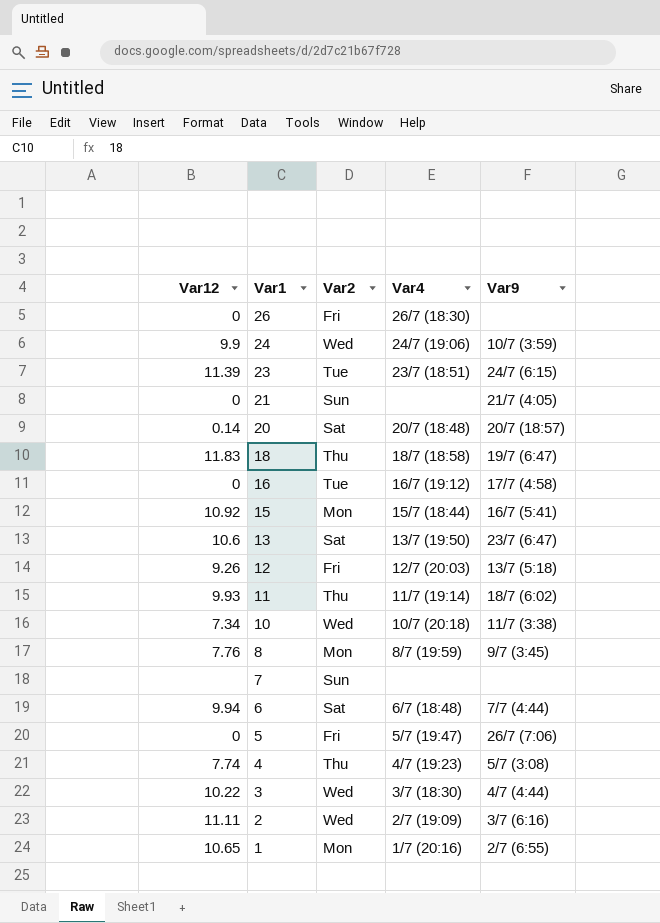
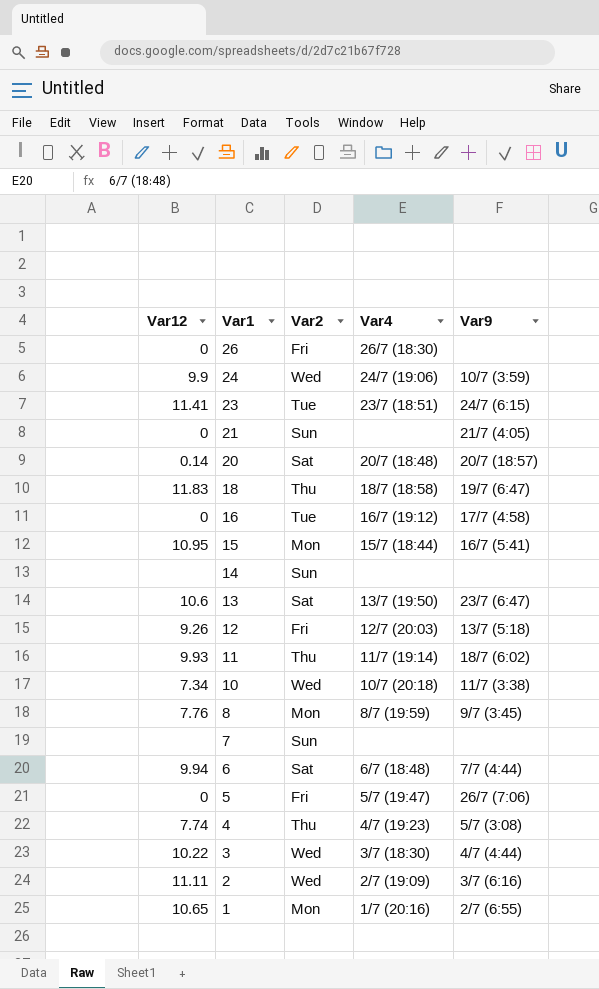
23 | Var12: 11.39 -> 11.41
15 | Var12: 10.92 -> 10.95
row 14: none -> none | Sun | none | none

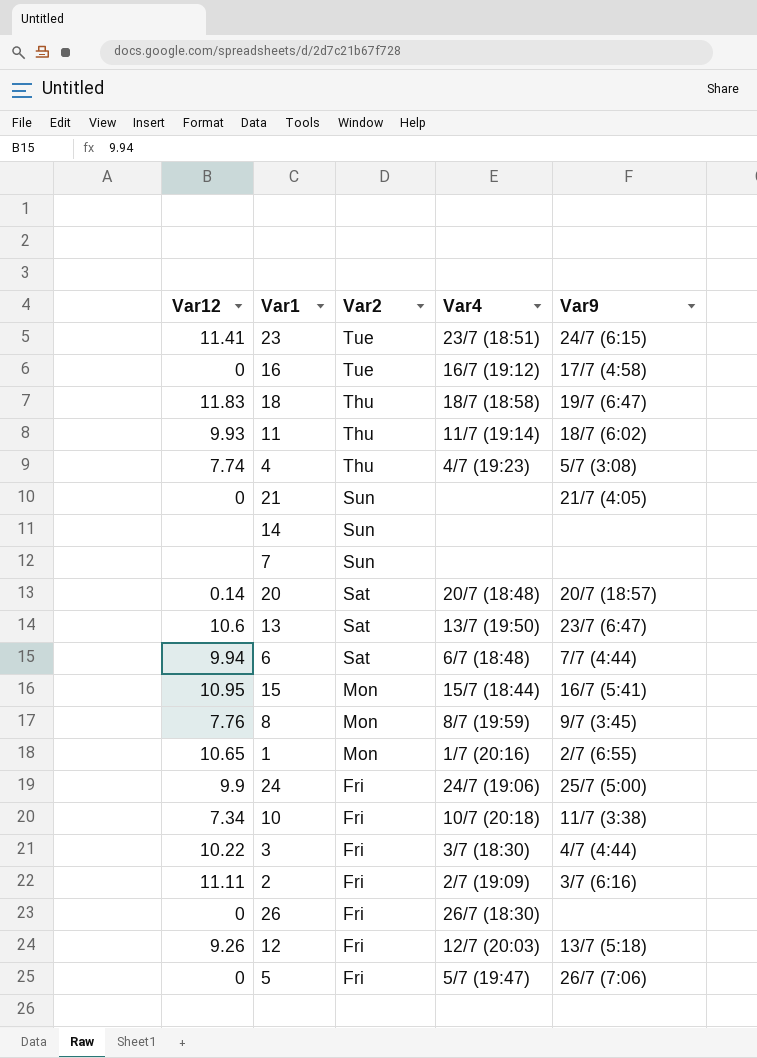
row order: Var1 descending -> Var2 descending
24 | Var2: Wed -> Fri
24 | Var9: 10/7 (3:59) -> 25/7 (5:00)
10 | Var2: Wed -> Fri
3 | Var2: Wed -> Fri
2 | Var2: Wed -> Fri

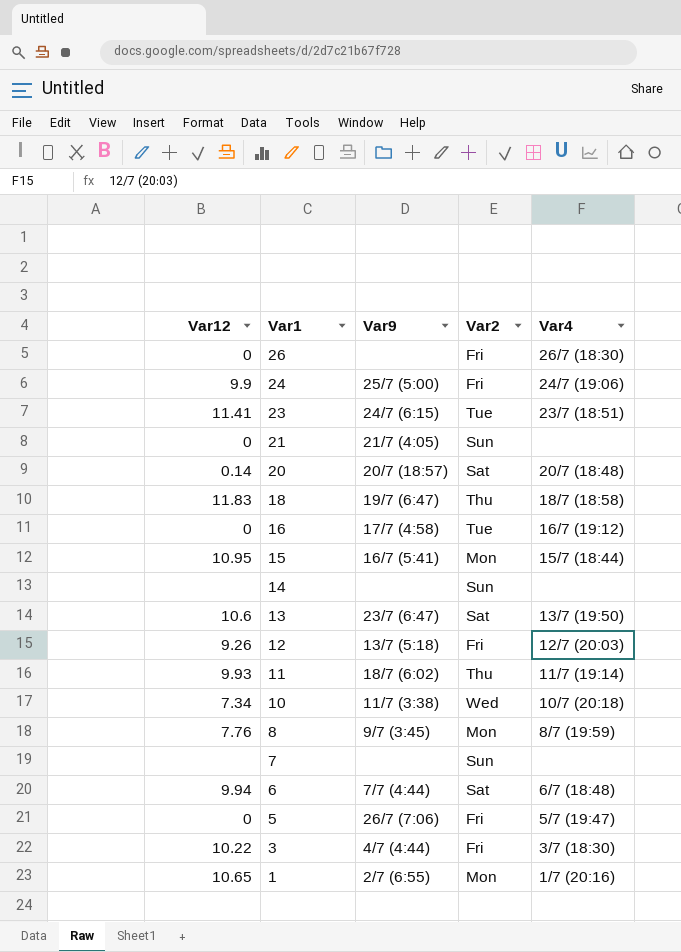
row order: Var2 descending -> Var1 descending
column Var9 | position: 5 -> 3
row 4: 7.74 | Thu | 4/7 (19:23) | 5/7 (3:08) -> none
row 2: 11.11 | Fri | 2/7 (19:09) | 3/7 (6:16) -> none
10 | Var2: Fri -> Wed

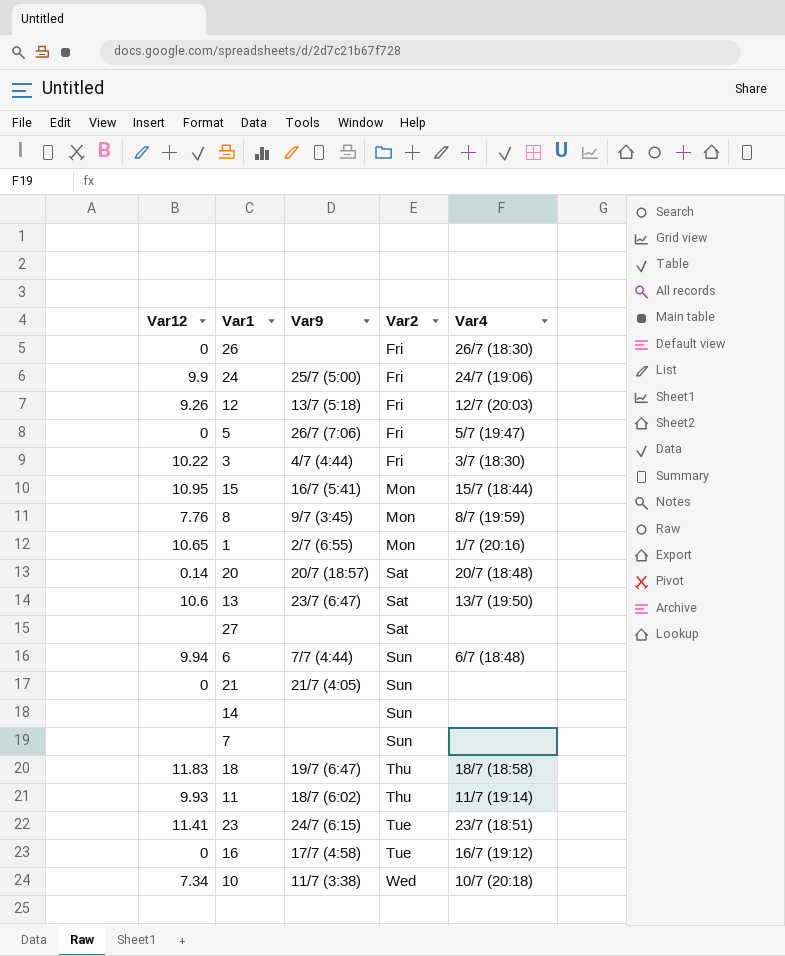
row order: Var1 descending -> Var2 ascending
row 27: none -> none | none | Sat | none
6 | Var2: Sat -> Sun

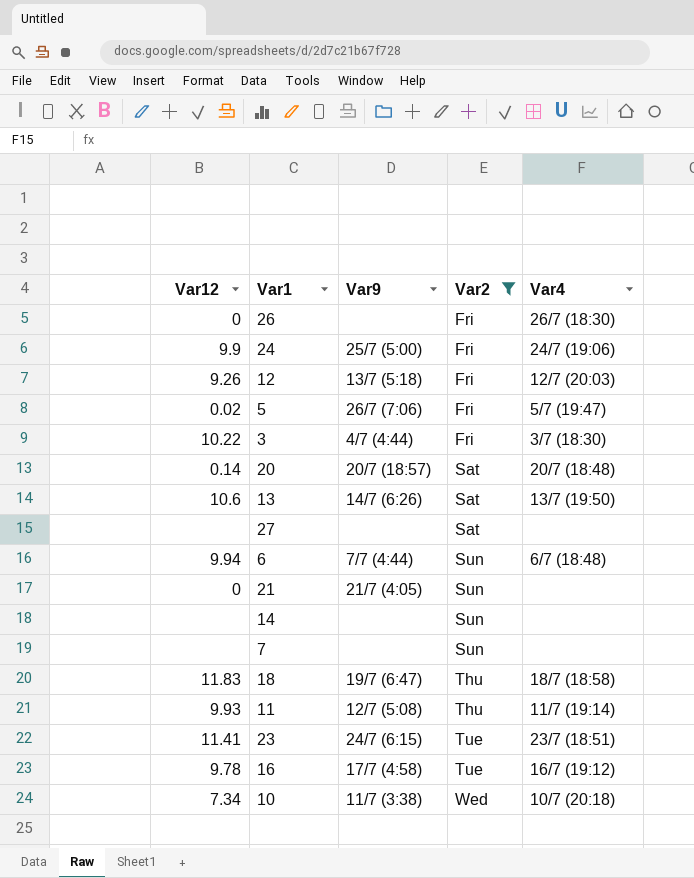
filter: none -> Var2 != Mon
5 | Var12: 0 -> 0.02
13 | Var9: 23/7 (6:47) -> 14/7 (6:26)
11 | Var9: 18/7 (6:02) -> 12/7 (5:08)
16 | Var12: 0 -> 9.78

